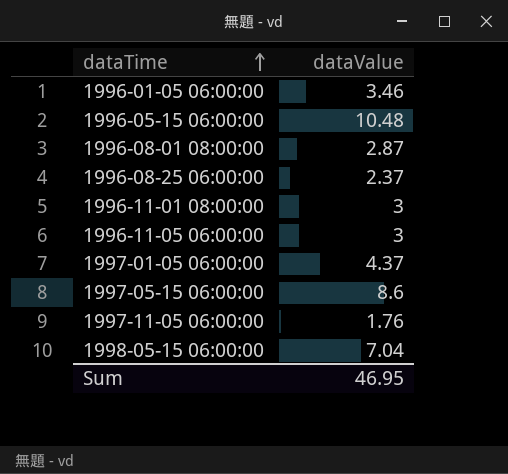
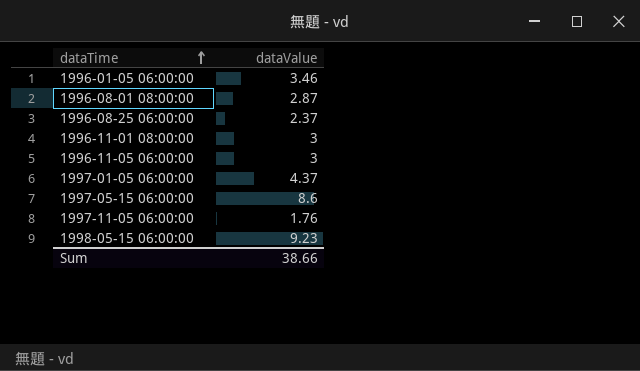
row 1996-05-15 06:00:00: 10.48 -> none
1998-05-15 06:00:00 | dataValue: 7.04 -> 9.23
Sum | dataValue: 46.95 -> 38.66

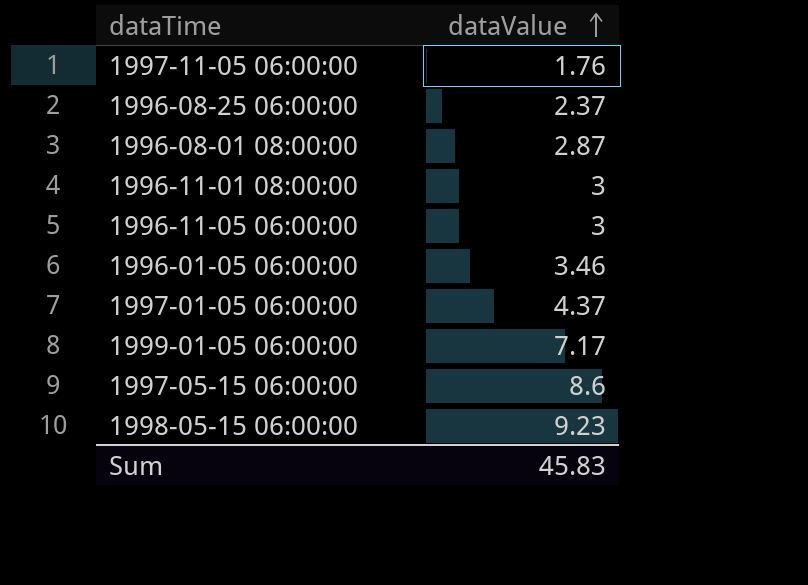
row order: dataTime ascending -> dataValue ascending
row 1999-01-05 06:00:00: none -> 7.17
Sum | dataValue: 38.66 -> 45.83

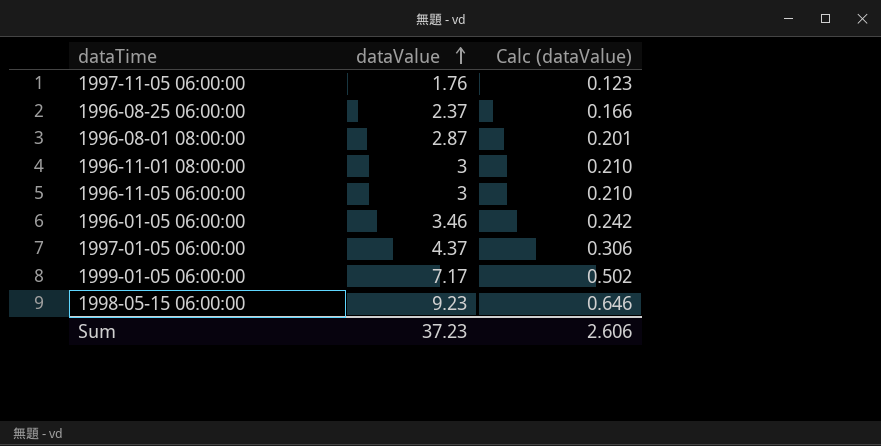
column Calc (dataValue) | formula: none -> [dataValue] * 0.07
row 1997-05-15 06:00:00: 8.6 -> none
Sum | dataValue: 45.83 -> 37.23

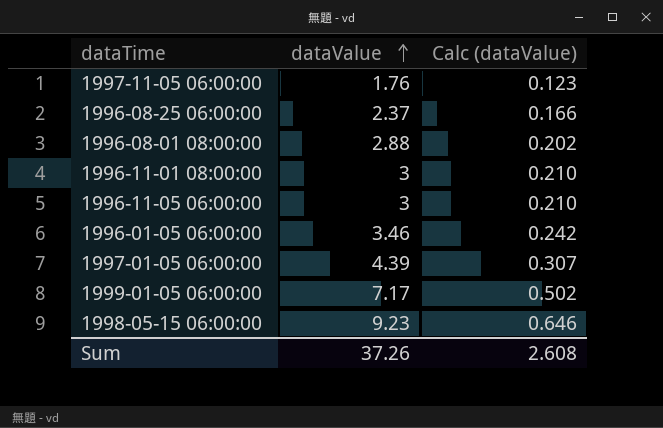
1996-08-01 08:00:00 | dataValue: 2.87 -> 2.88
1996-08-01 08:00:00 | Calc (dataValue): 0.201 -> 0.202
1997-01-05 06:00:00 | dataValue: 4.37 -> 4.39
1997-01-05 06:00:00 | Calc (dataValue): 0.306 -> 0.307
Sum | dataValue: 37.23 -> 37.26
Sum | Calc (dataValue): 2.606 -> 2.608

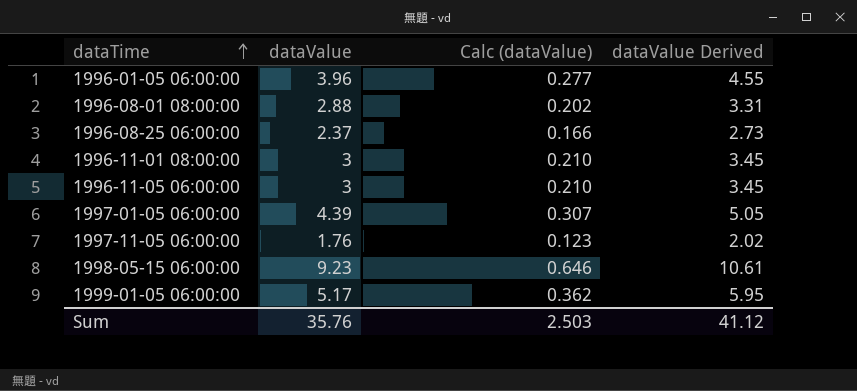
row order: dataValue ascending -> dataTime ascending
column dataValue Derived | formula: none -> [dataValue] * 1.15
1996-01-05 06:00:00 | dataValue: 3.46 -> 3.96
1996-01-05 06:00:00 | Calc (dataValue): 0.242 -> 0.277
1999-01-05 06:00:00 | dataValue: 7.17 -> 5.17
1999-01-05 06:00:00 | Calc (dataValue): 0.502 -> 0.362
Sum | dataValue: 37.26 -> 35.76
Sum | Calc (dataValue): 2.608 -> 2.503

